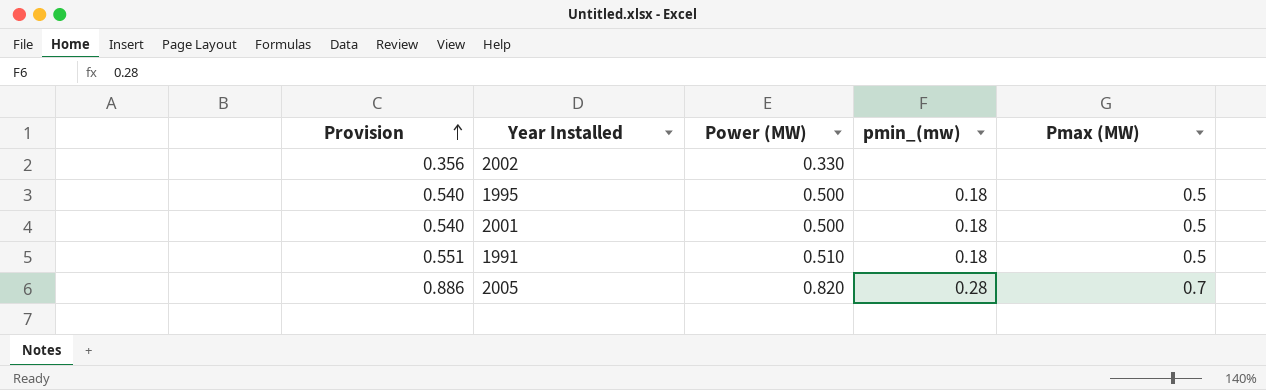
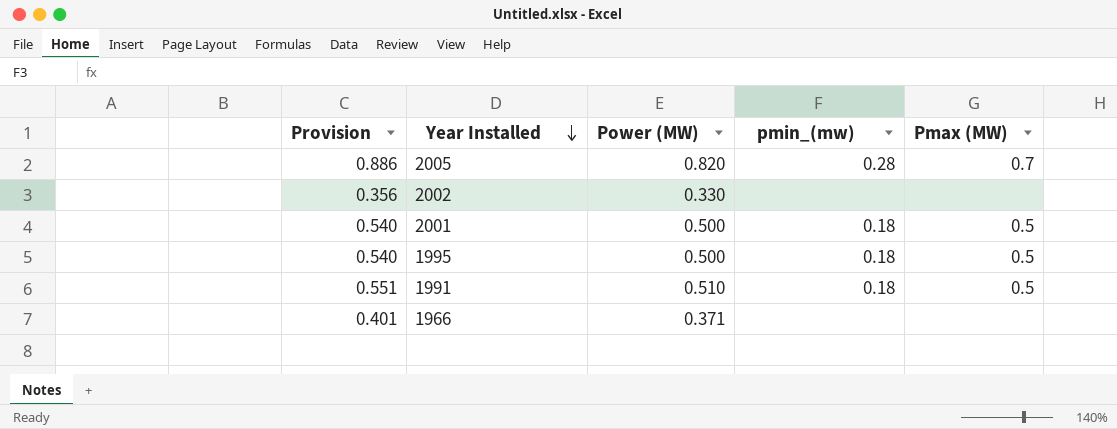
row order: Provision ascending -> Year Installed descending
row 1966: none -> 0.401 | 0.371 | none | none

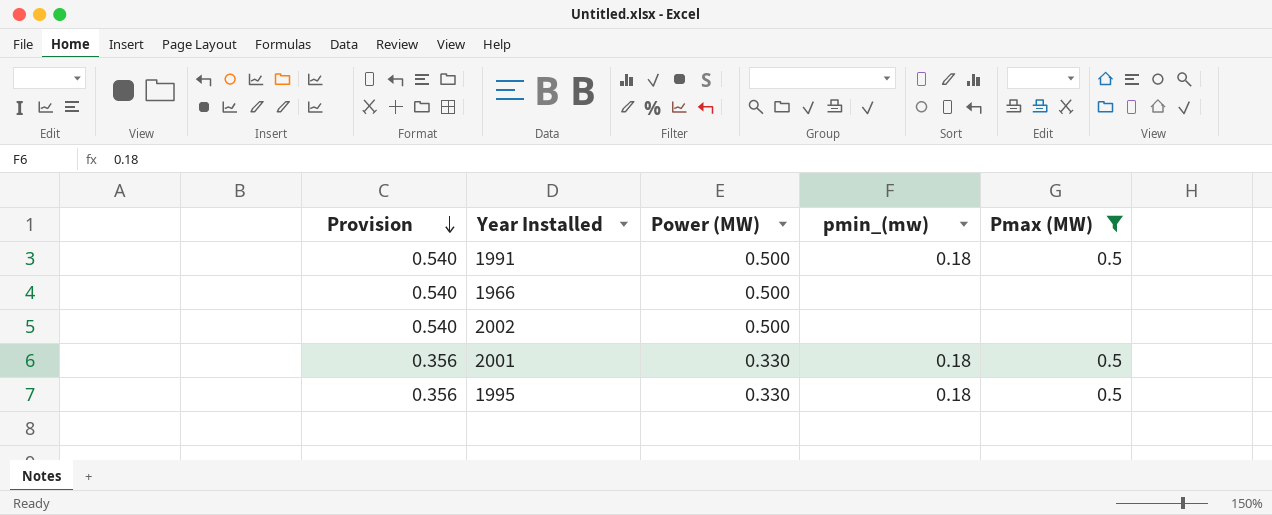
filter: none -> Pmax (MW) != 0.7
row order: Year Installed descending -> Provision descending
1991 | Provision: 0.551 -> 0.540
1991 | Power (MW): 0.510 -> 0.500
1966 | Provision: 0.401 -> 0.540
1966 | Power (MW): 0.371 -> 0.500
2002 | Provision: 0.356 -> 0.540
2002 | Power (MW): 0.330 -> 0.500
2001 | Provision: 0.540 -> 0.356
2001 | Power (MW): 0.500 -> 0.330
1995 | Provision: 0.540 -> 0.356
1995 | Power (MW): 0.500 -> 0.330

